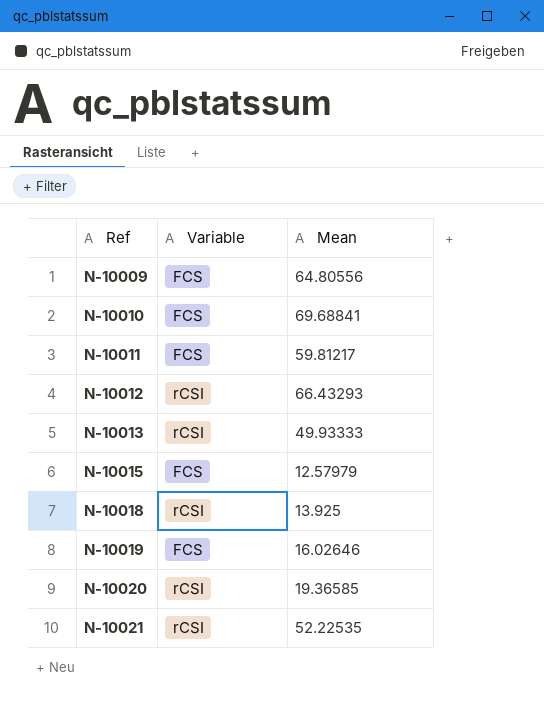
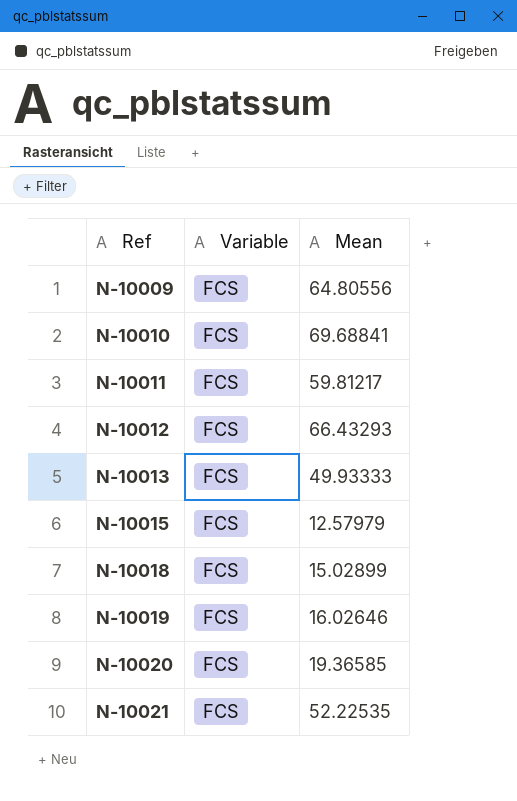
N-10012 | Variable: rCSI -> FCS
N-10013 | Variable: rCSI -> FCS
N-10018 | Variable: rCSI -> FCS
N-10018 | Mean: 13.925 -> 15.02899
N-10020 | Variable: rCSI -> FCS
N-10021 | Variable: rCSI -> FCS

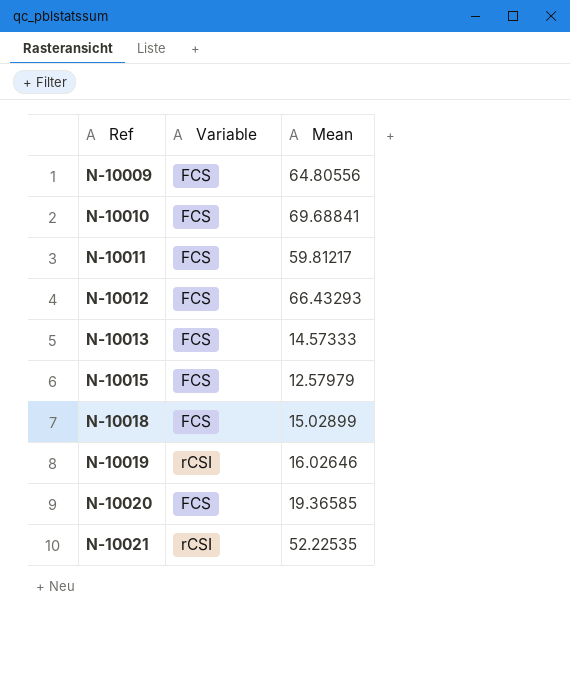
N-10013 | Mean: 49.93333 -> 14.57333
N-10019 | Variable: FCS -> rCSI
N-10021 | Variable: FCS -> rCSI

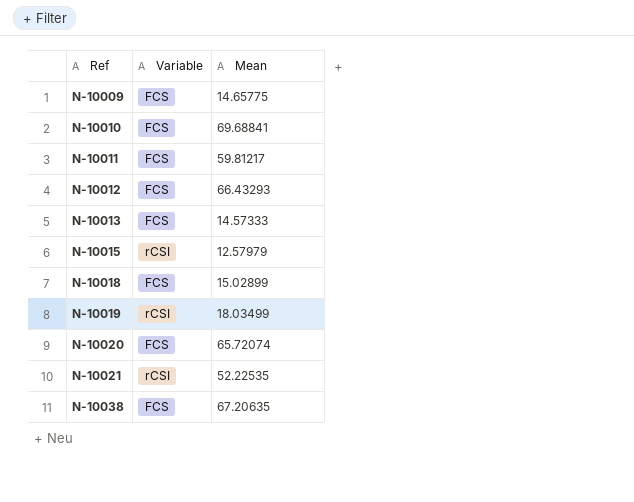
N-10009 | Mean: 64.80556 -> 14.65775
N-10015 | Variable: FCS -> rCSI
N-10019 | Mean: 16.02646 -> 18.03499
N-10020 | Mean: 19.36585 -> 65.72074
row N-10038: none -> FCS | 67.20635

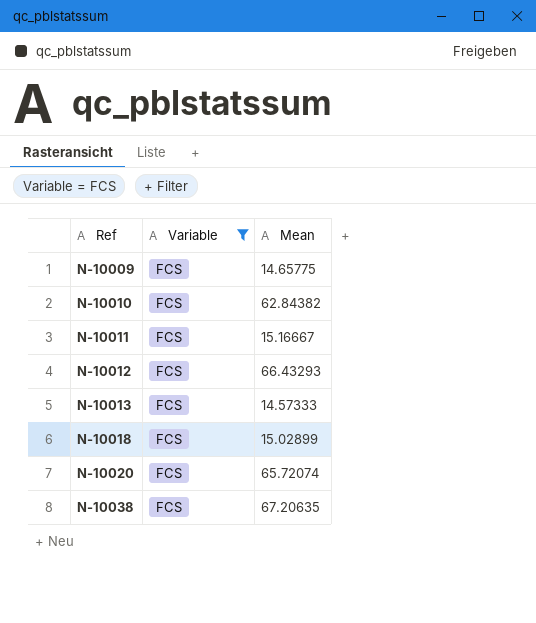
filter: none -> Variable = FCS
N-10010 | Mean: 69.68841 -> 62.84382
N-10011 | Mean: 59.81217 -> 15.16667

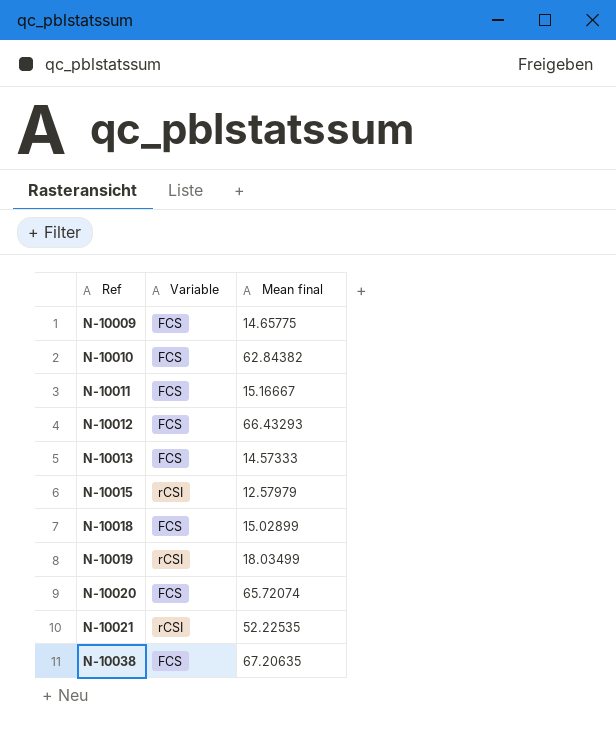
filter: Variable = FCS -> none
column name: Mean -> Mean final

